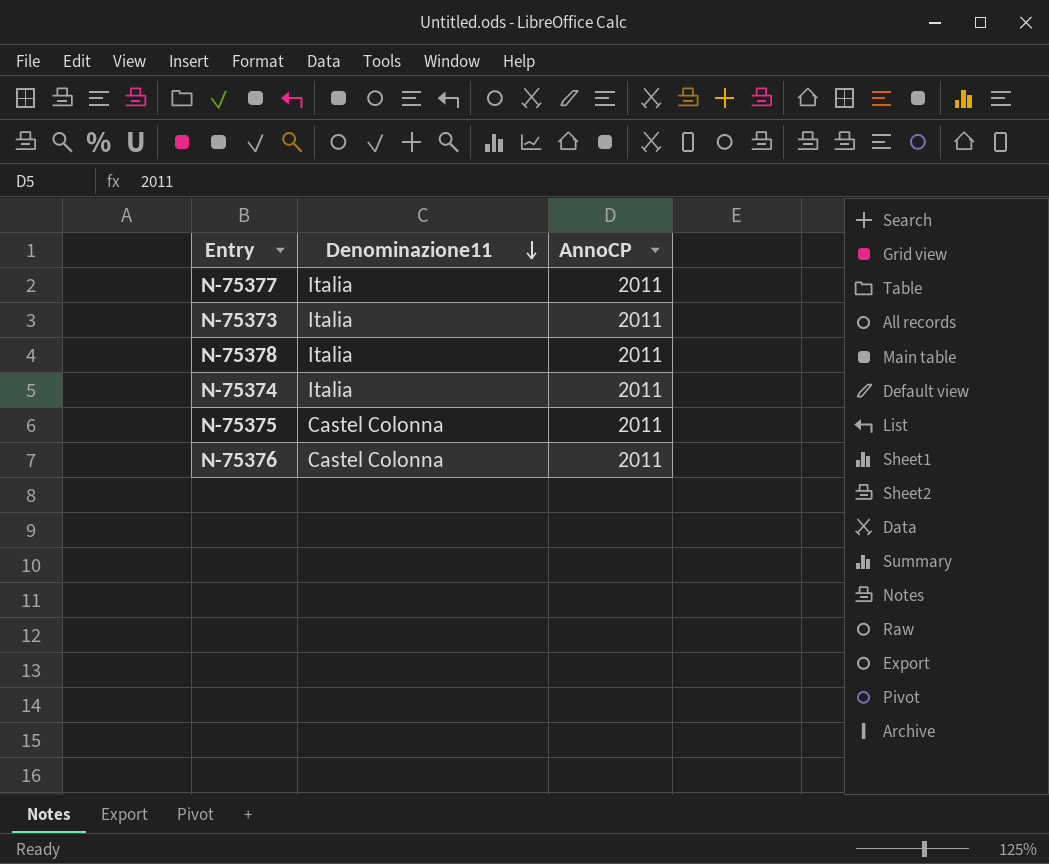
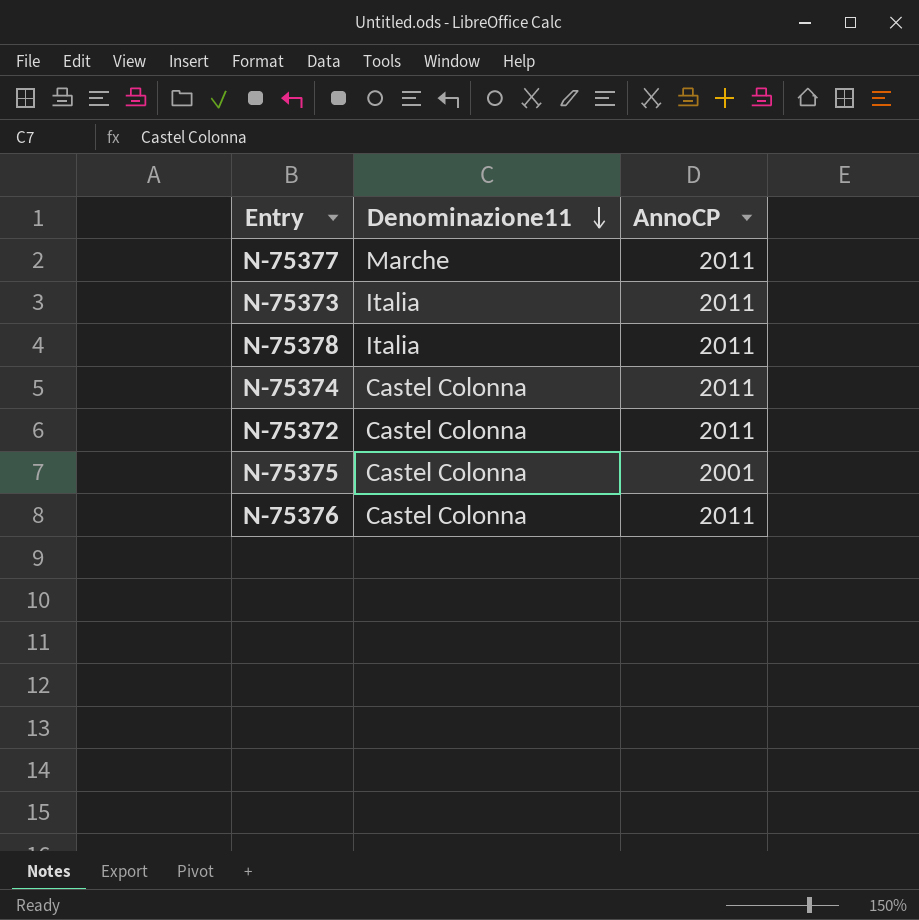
N-75377 | Denominazione11: Italia -> Marche
N-75374 | Denominazione11: Italia -> Castel Colonna
row N-75372: none -> Castel Colonna | 2011
N-75375 | AnnoCP: 2011 -> 2001

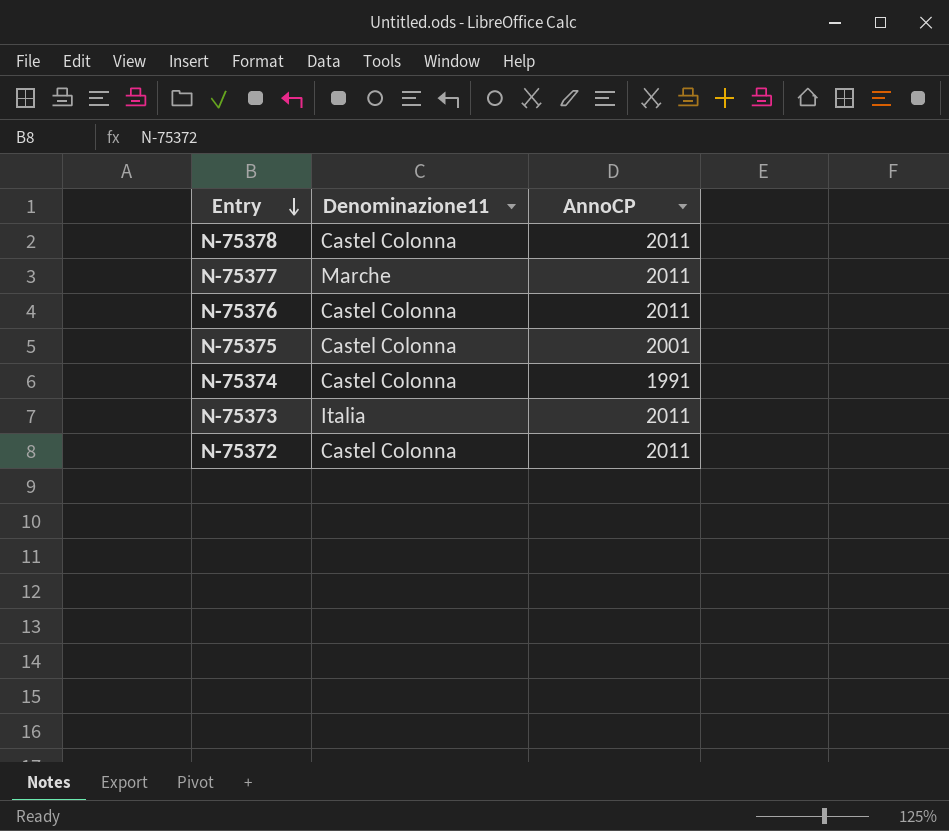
row order: Denominazione11 descending -> Entry descending
N-75378 | Denominazione11: Italia -> Castel Colonna
N-75374 | AnnoCP: 2011 -> 1991

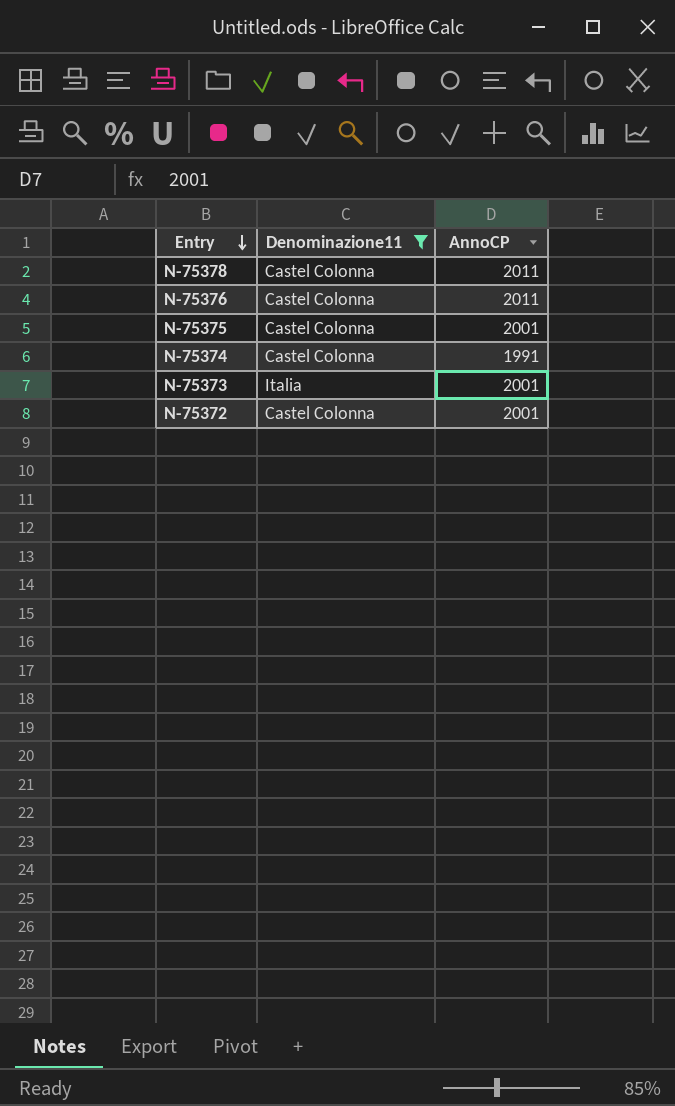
filter: none -> Denominazione11 != Marche
N-75373 | AnnoCP: 2011 -> 2001
N-75372 | AnnoCP: 2011 -> 2001

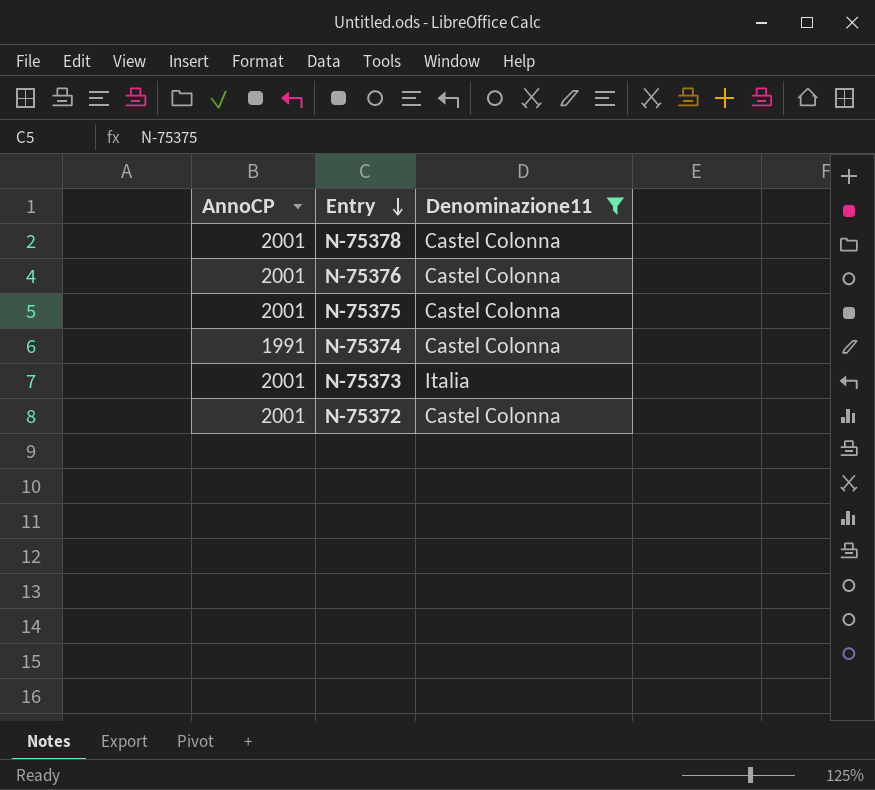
column AnnoCP | position: 3 -> 1
N-75378 | AnnoCP: 2011 -> 2001
N-75376 | AnnoCP: 2011 -> 2001

